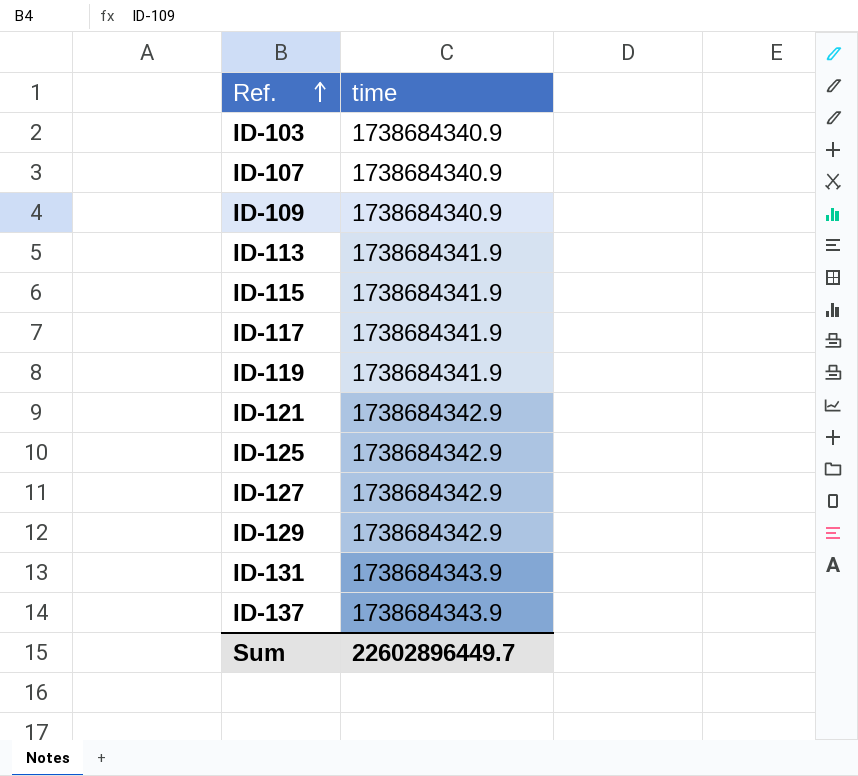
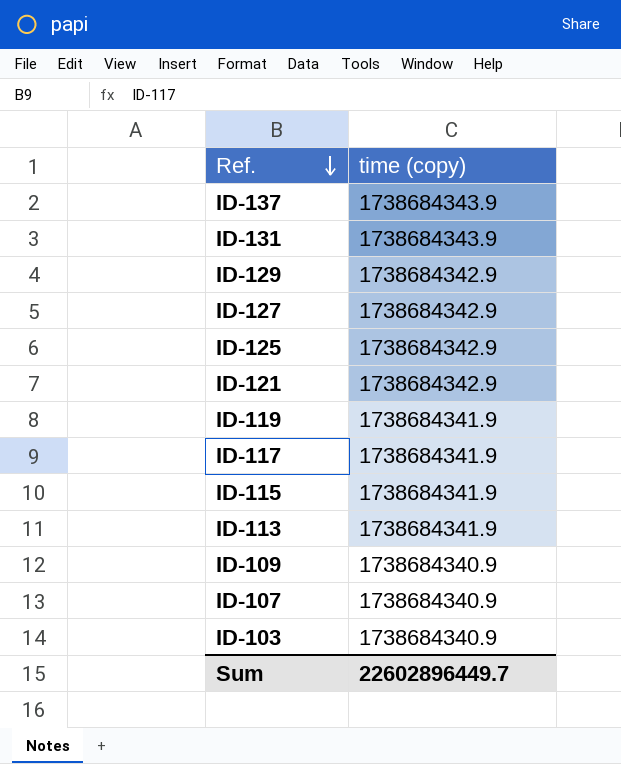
row order: Ref. ascending -> Ref. descending
column name: time -> time (copy)

